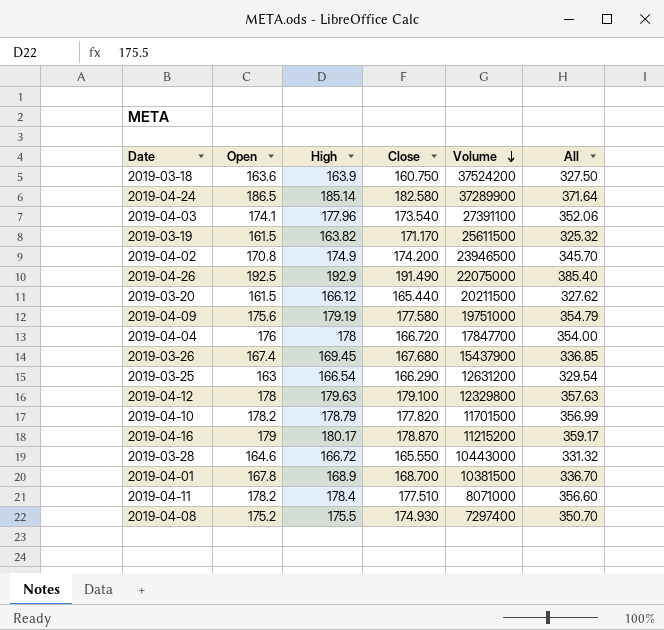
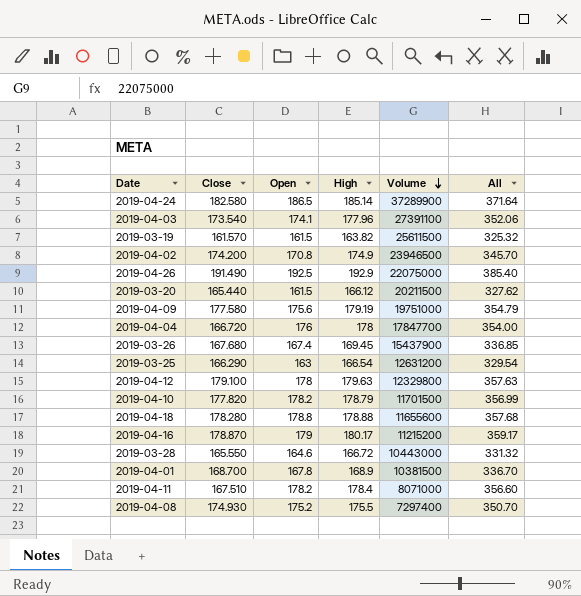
column Close | position: 4 -> 2
row 2019-03-18: 163.6 | 163.9 | 160.750 | 37524200 | 327.50 -> none
2019-03-19 | Close: 171.170 -> 161.570
row 2019-04-18: none -> 178.280 | 178.8 | 178.88 | 11655600 | 357.68
2019-04-11 | Close: 177.510 -> 167.510

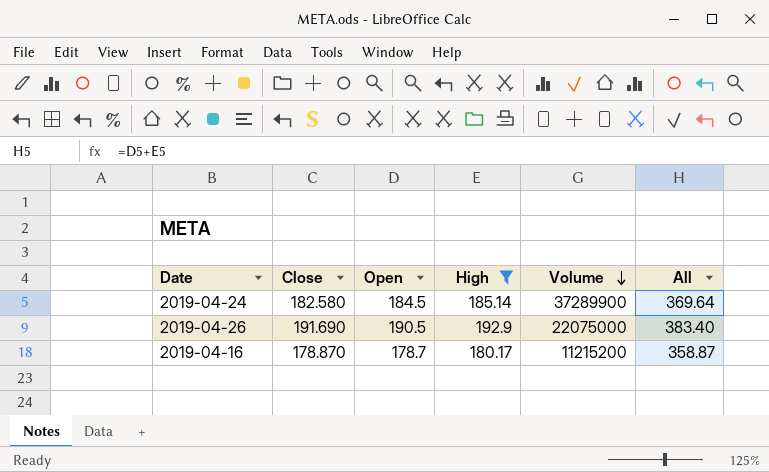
filter: none -> High >= 180.17
2019-04-24 | Open: 186.5 -> 184.5
2019-04-24 | All: 371.64 -> 369.64
2019-04-26 | Close: 191.490 -> 191.690
2019-04-26 | Open: 192.5 -> 190.5
2019-04-26 | All: 385.40 -> 383.40
2019-04-16 | Open: 179 -> 178.7
2019-04-16 | All: 359.17 -> 358.87

